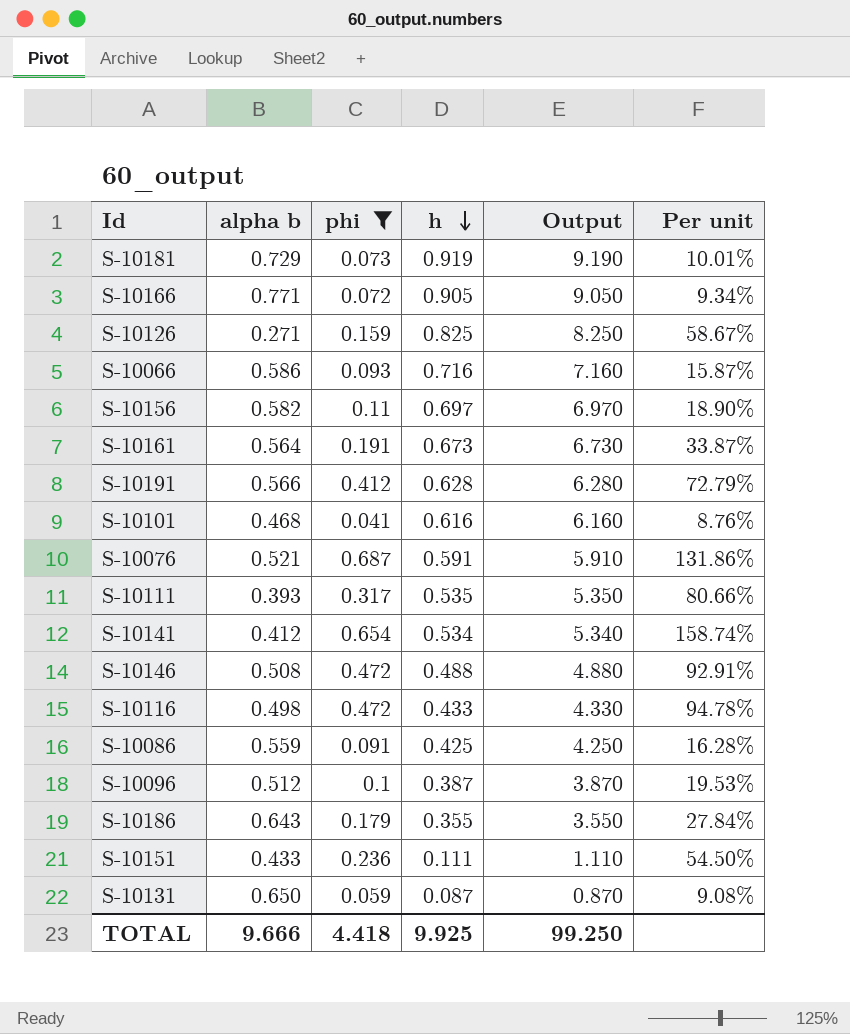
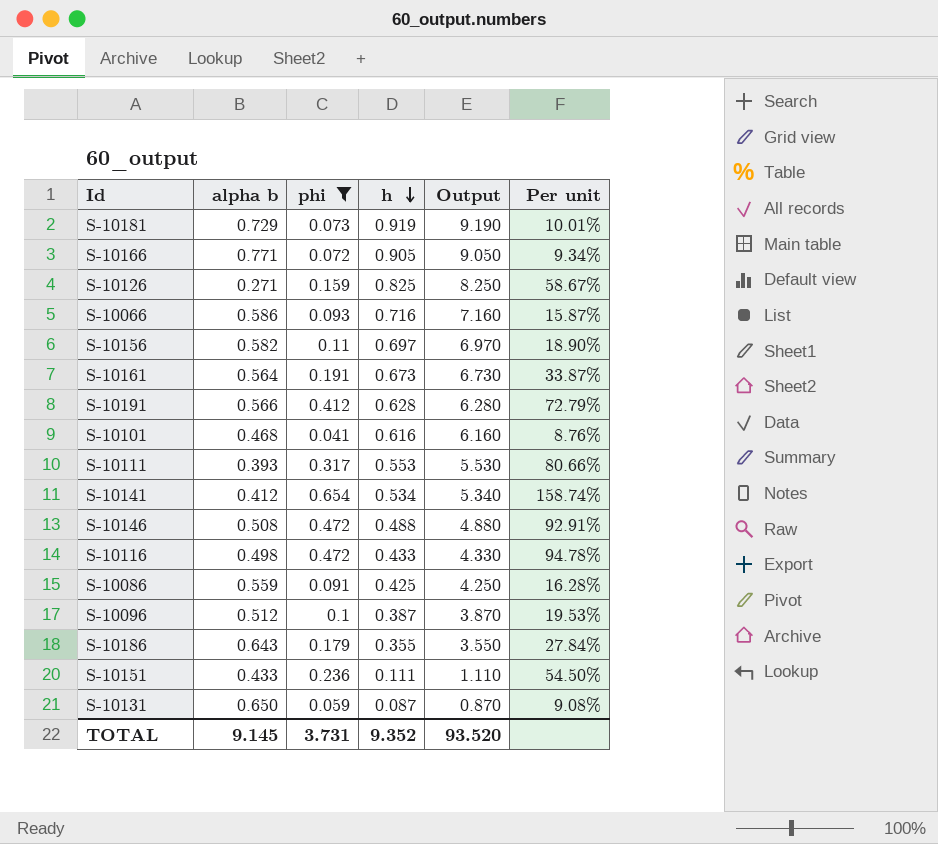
row S-10076: 0.521 | 0.687 | 0.591 | 5.910 | 131.86% -> none
S-10111 | h: 0.535 -> 0.553
S-10111 | Output: 5.350 -> 5.530
TOTAL | alpha b: 9.666 -> 9.145
TOTAL | phi: 4.418 -> 3.731
TOTAL | h: 9.925 -> 9.352
TOTAL | Output: 99.250 -> 93.520

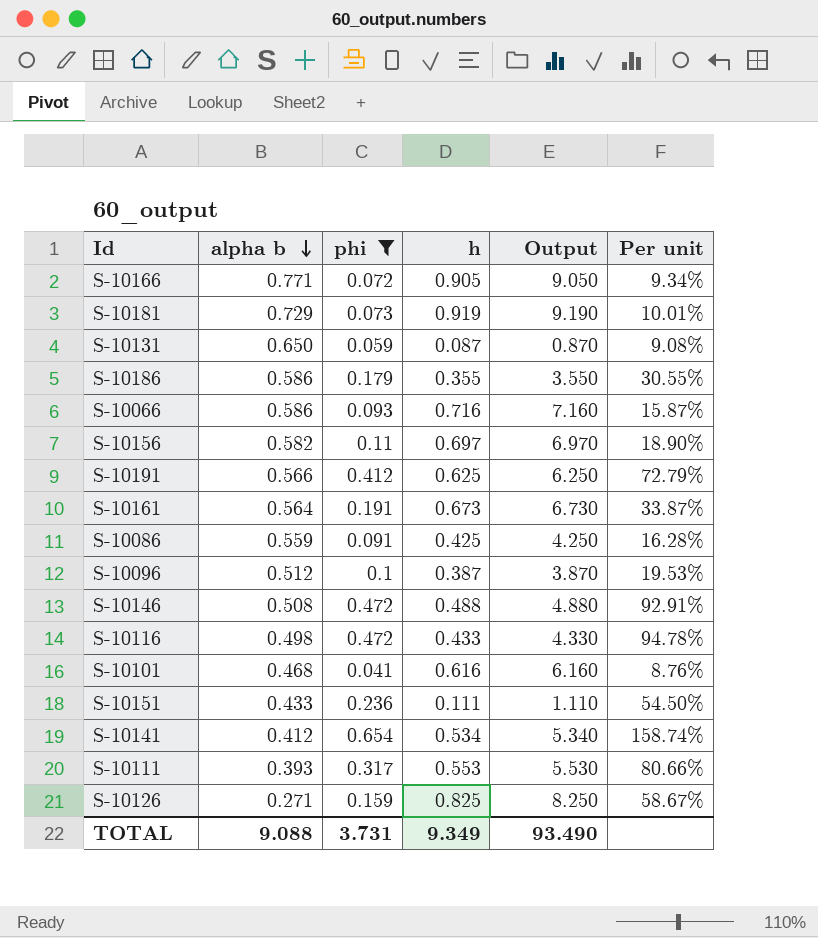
row order: h descending -> alpha b descending
S-10186 | alpha b: 0.643 -> 0.586
S-10186 | Per unit: 27.84% -> 30.55%
S-10191 | h: 0.628 -> 0.625
S-10191 | Output: 6.280 -> 6.250
TOTAL | alpha b: 9.145 -> 9.088
TOTAL | h: 9.352 -> 9.349
TOTAL | Output: 93.520 -> 93.490

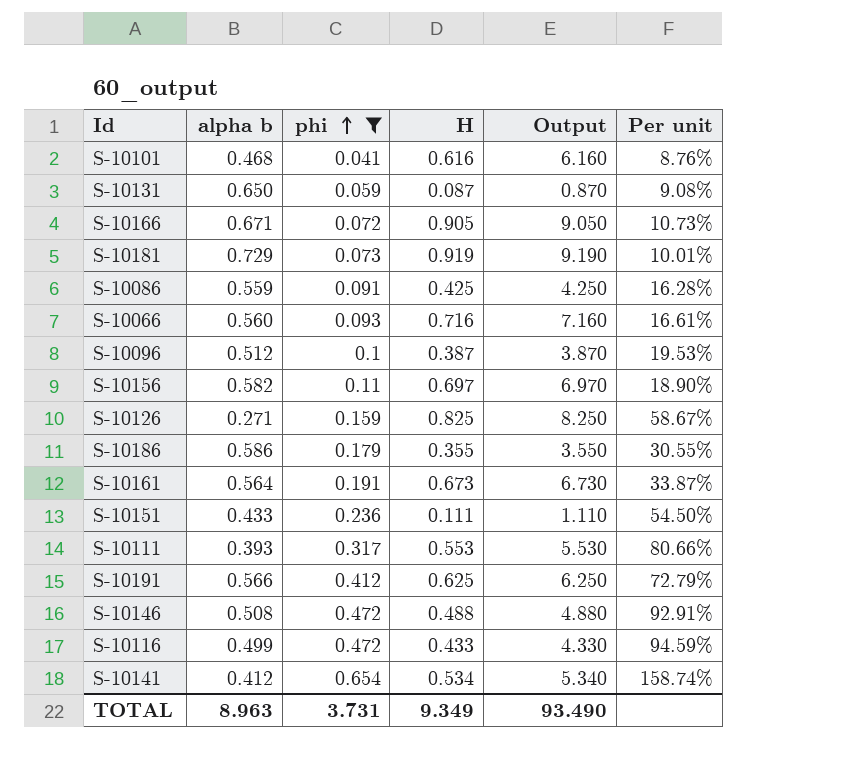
row order: alpha b descending -> phi ascending
column name: h -> H
S-10166 | alpha b: 0.771 -> 0.671
S-10166 | Per unit: 9.34% -> 10.73%
S-10066 | alpha b: 0.586 -> 0.560
S-10066 | Per unit: 15.87% -> 16.61%
S-10116 | alpha b: 0.498 -> 0.499
S-10116 | Per unit: 94.78% -> 94.59%
TOTAL | alpha b: 9.088 -> 8.963

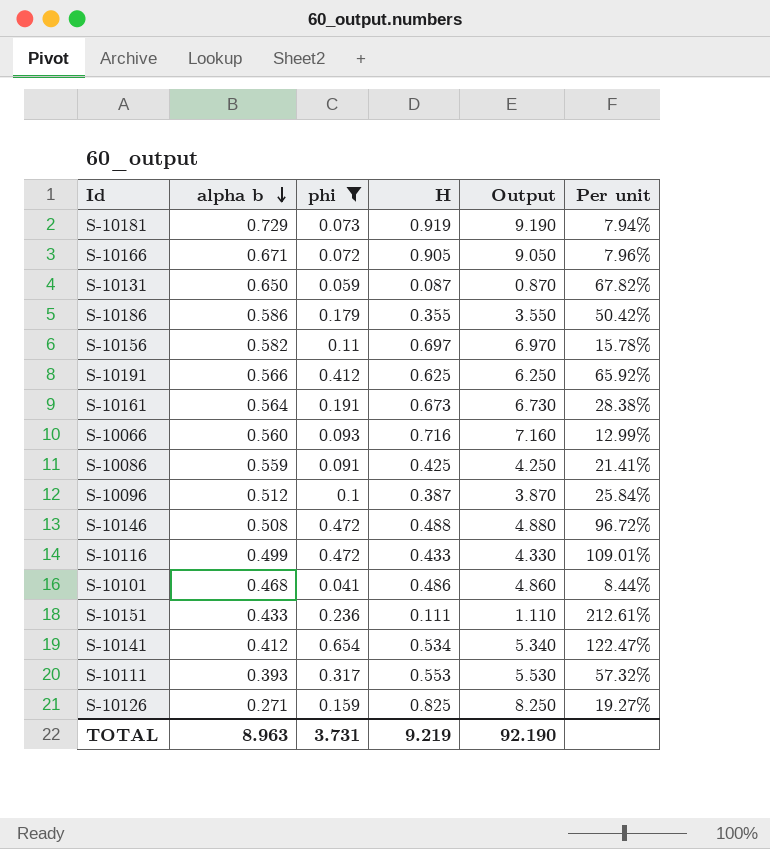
row order: phi ascending -> alpha b descending
column Per unit | formula: [phi] / [alpha b] -> [phi] / [H]
S-10101 | H: 0.616 -> 0.486
S-10101 | Output: 6.160 -> 4.860
TOTAL | H: 9.349 -> 9.219
TOTAL | Output: 93.490 -> 92.190

